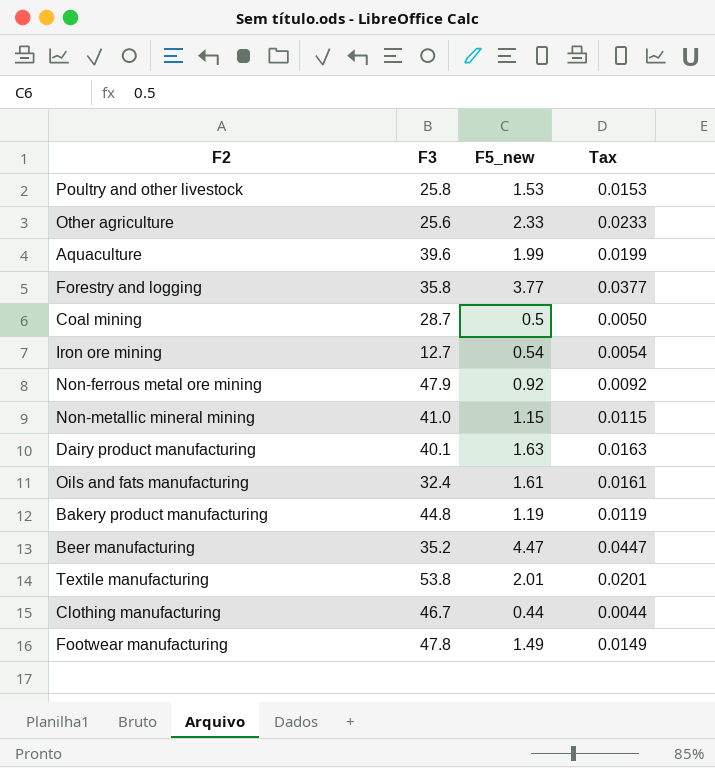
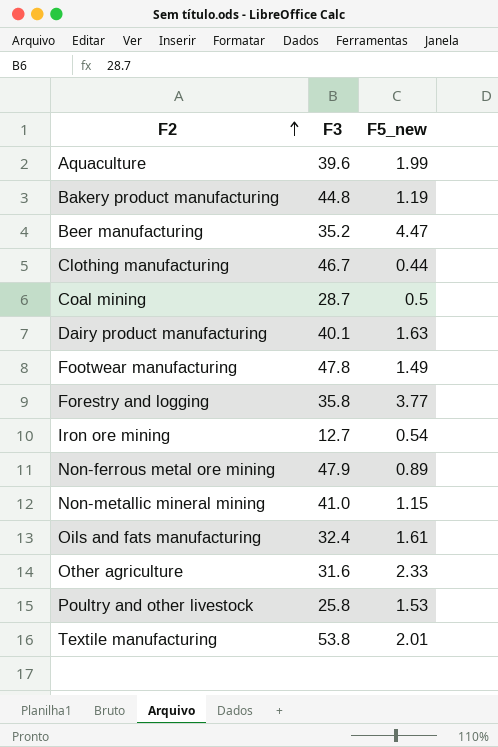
row order: none -> F2 ascending
column Tax | formula: [F5_new] * 0.01 -> none
Non-ferrous metal ore mining | F5_new: 0.92 -> 0.89
Other agriculture | F3: 25.6 -> 31.6

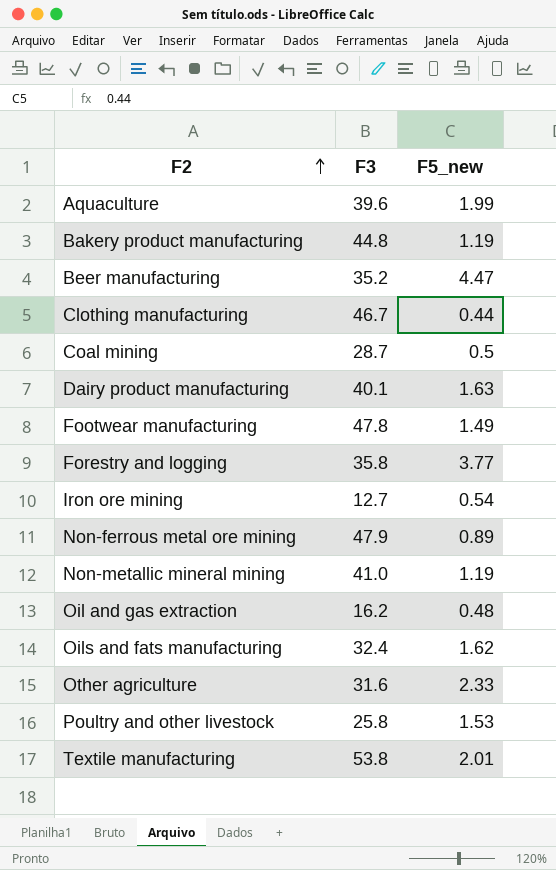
Non-metallic mineral mining | F5_new: 1.15 -> 1.19
row Oil and gas extraction: none -> 16.2 | 0.48
Oils and fats manufacturing | F5_new: 1.61 -> 1.62

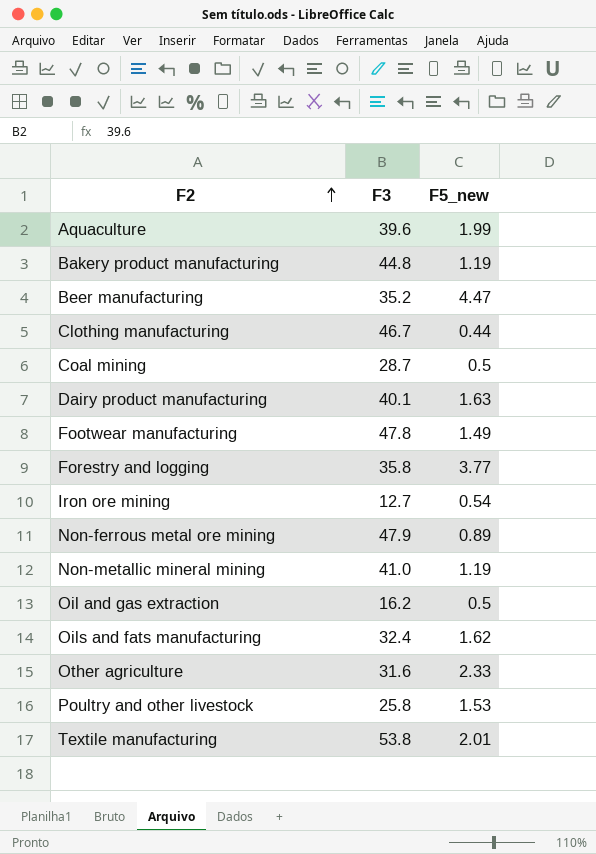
Oil and gas extraction | F5_new: 0.48 -> 0.5

